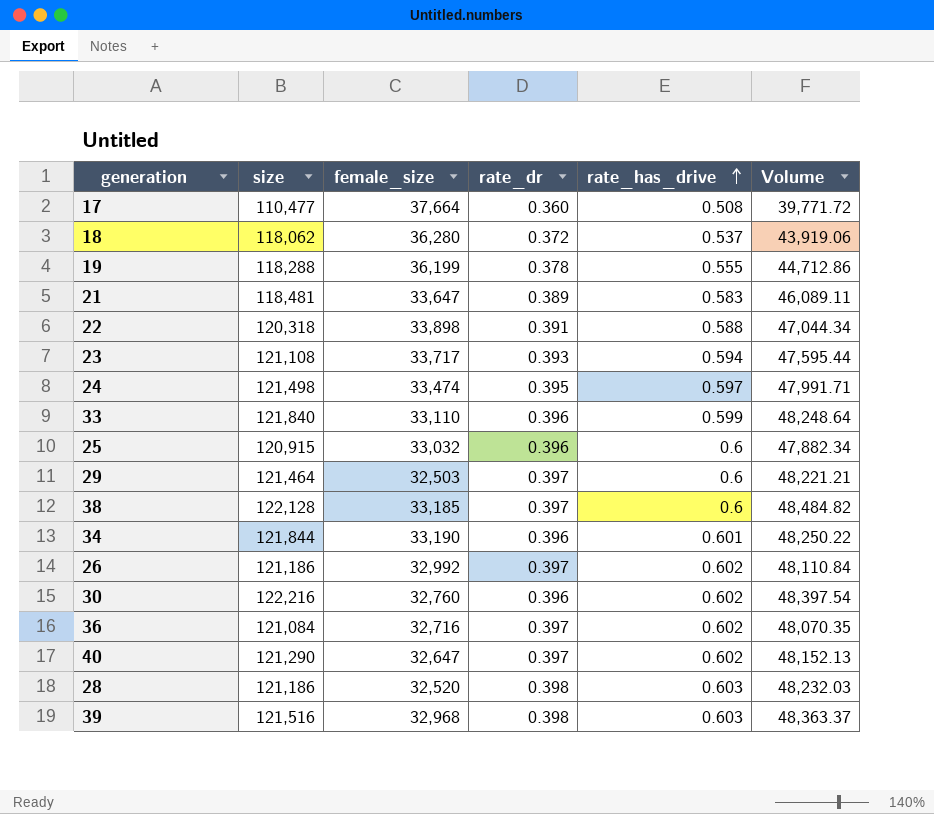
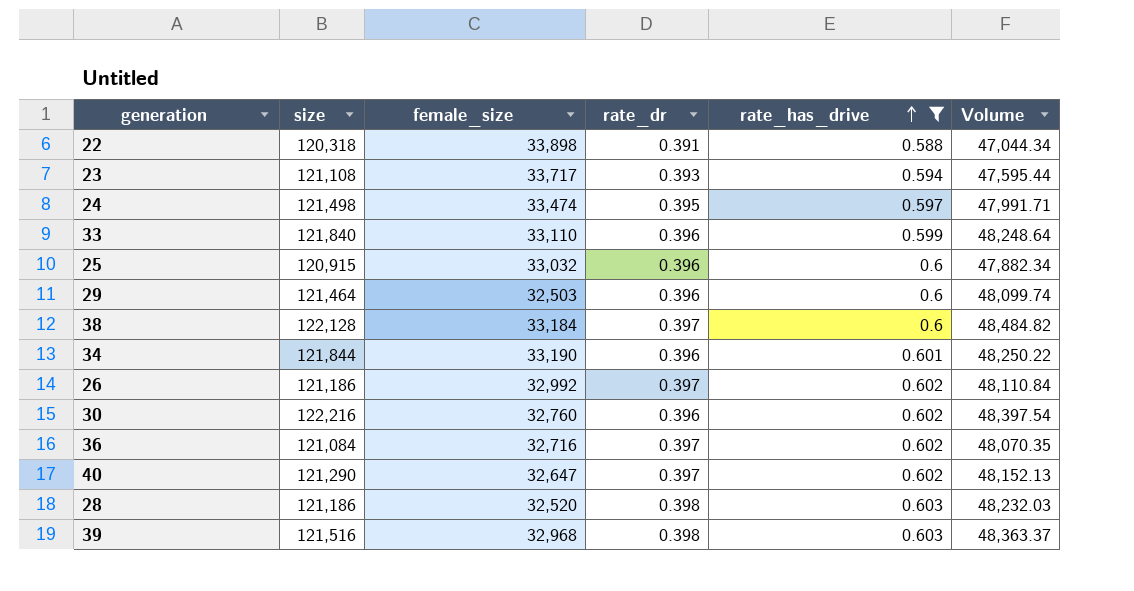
filter: none -> rate_has_drive >= 0.588
29 | rate_dr: 0.397 -> 0.396
29 | Volume: 48,221.21 -> 48,099.74
38 | female_size: 33,185 -> 33,184

